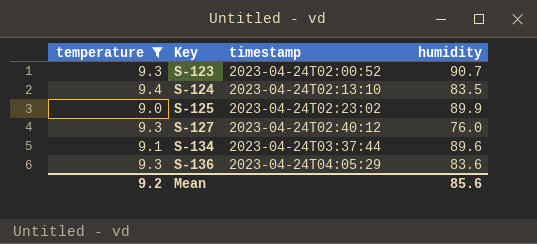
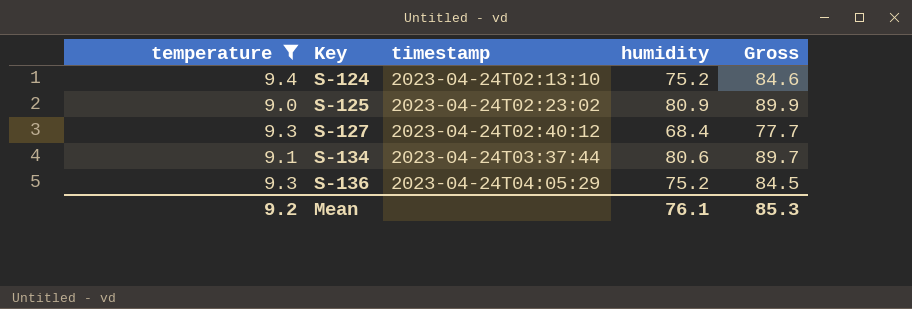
column Gross | formula: none -> [temperature] + [humidity]
row S-123: 9.3 | 2023-04-24T02:00:52 | 90.7 -> none
S-124 | humidity: 83.5 -> 75.2
S-125 | humidity: 89.9 -> 80.9
S-127 | humidity: 76.0 -> 68.4
S-134 | humidity: 89.6 -> 80.6
S-136 | humidity: 83.6 -> 75.2
Mean | humidity: 85.6 -> 76.1

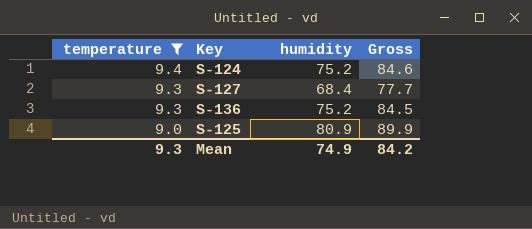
row order: Key ascending -> temperature descending
column timestamp | position: 3 -> none
row S-134: 9.1 | 2023-04-24T03:37:44 | 80.6 | 89.7 -> none
Mean | temperature: 9.2 -> 9.3
Mean | humidity: 76.1 -> 74.9
Mean | Gross: 85.3 -> 84.2

